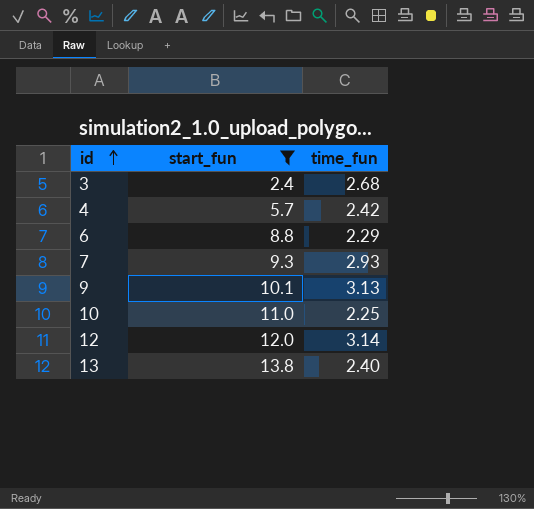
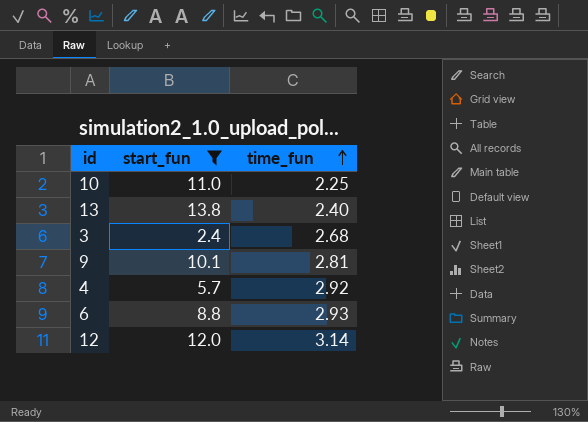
row order: id ascending -> time_fun ascending
row 7: 9.3 | 2.93 -> none
9 | time_fun: 3.13 -> 2.81
4 | time_fun: 2.42 -> 2.92
6 | time_fun: 2.29 -> 2.93

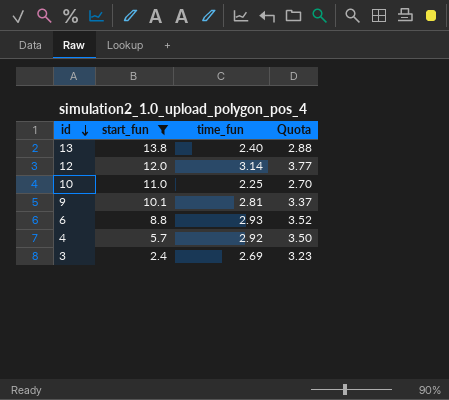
row order: time_fun ascending -> id descending
column Quota | formula: none -> [time_fun] * 1.2
3 | time_fun: 2.68 -> 2.69

